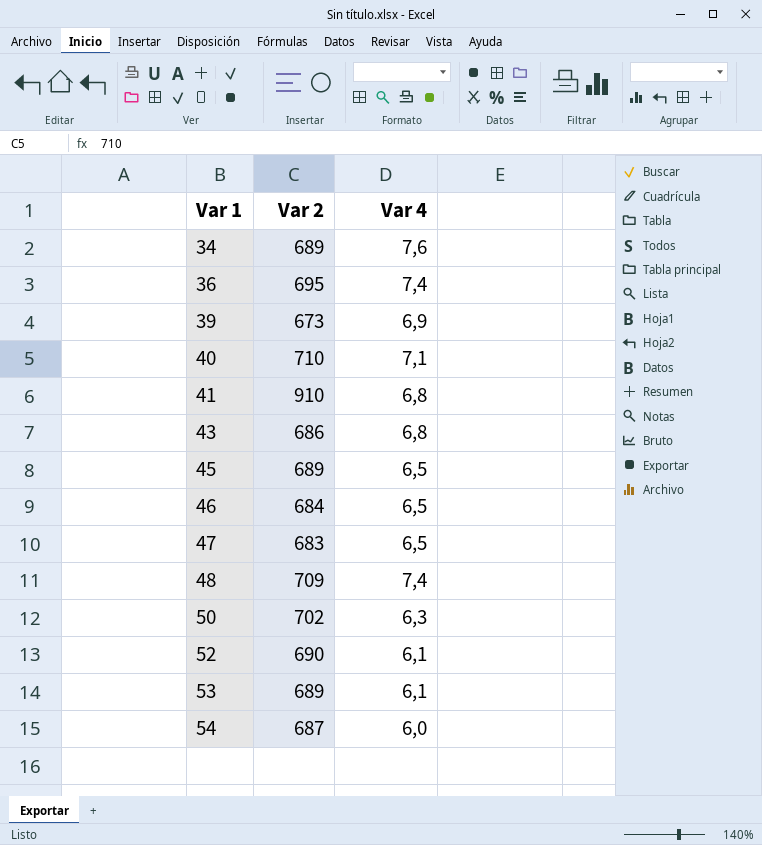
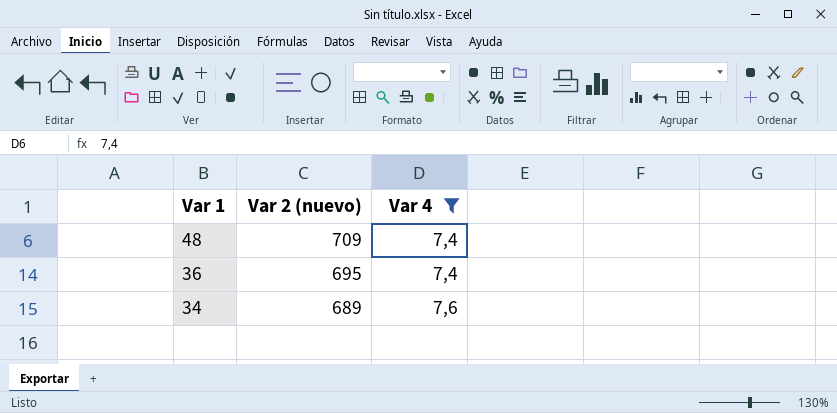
filter: none -> Var 4 >= 7,4
row order: Var 1 ascending -> Var 1 descending
column name: Var 2 -> Var 2 (nuevo)

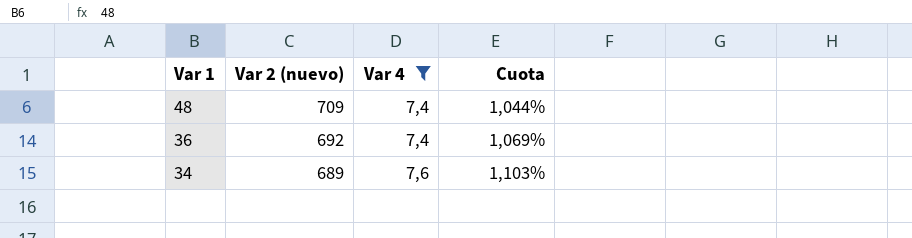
column Cuota | formula: none -> [Var 4] / [Var 2 (nuevo)]
36 | Var 2 (nuevo): 695 -> 692

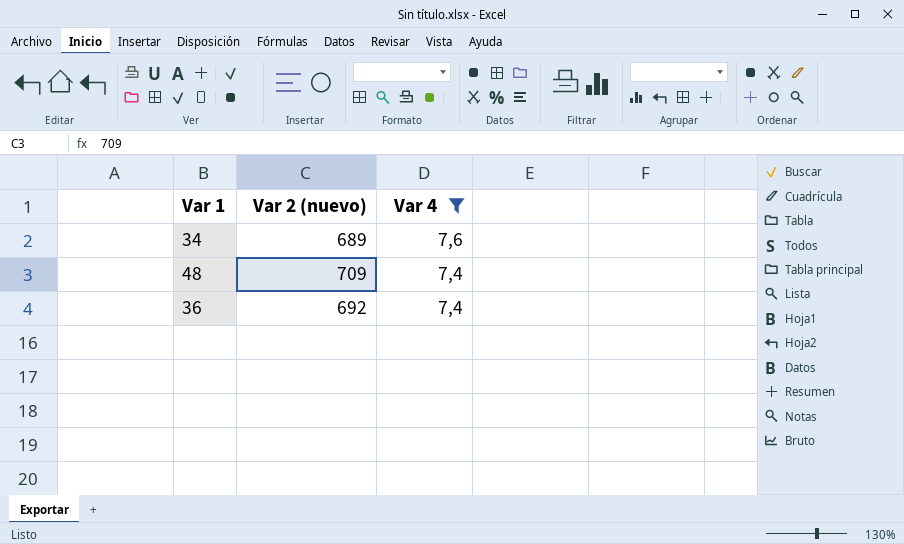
row order: Var 1 descending -> Var 4 descending
column Cuota | formula: [Var 4] / [Var 2 (nuevo)] -> none

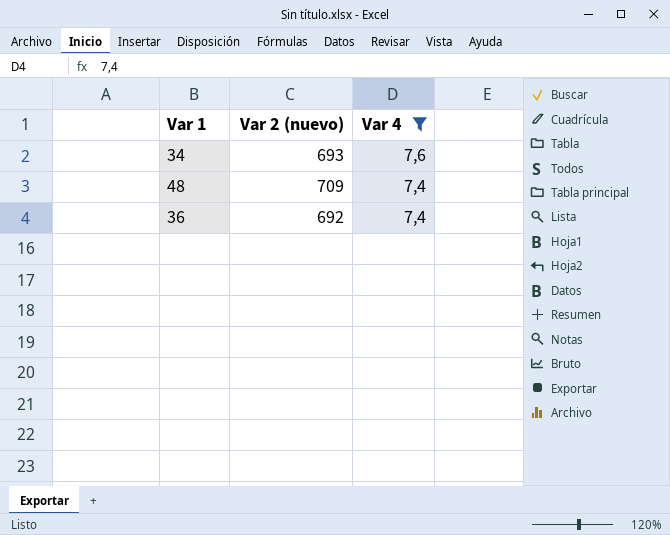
34 | Var 2 (nuevo): 689 -> 693

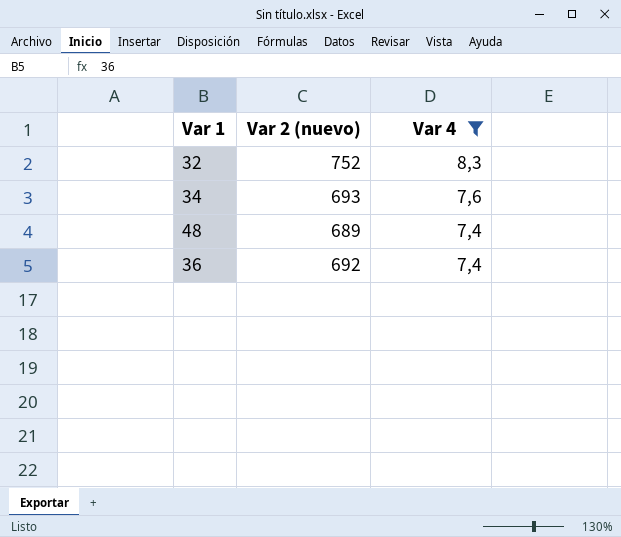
row 32: none -> 752 | 8,3
48 | Var 2 (nuevo): 709 -> 689

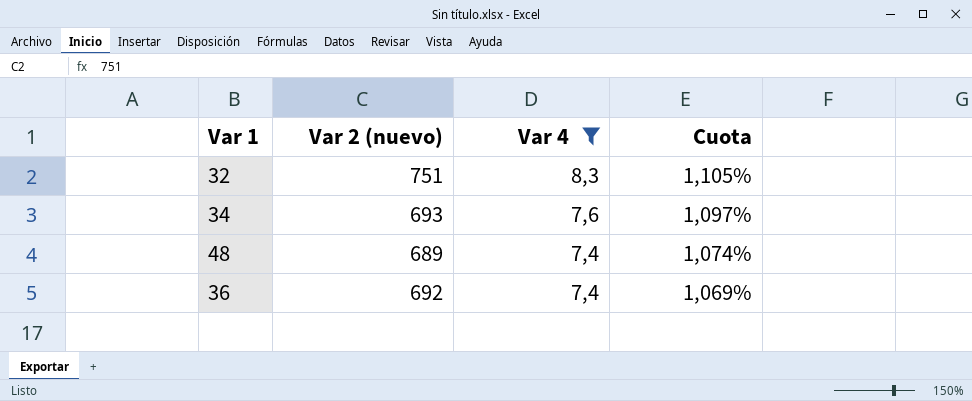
column Cuota | formula: none -> [Var 4] / [Var 2 (nuevo)]
32 | Var 2 (nuevo): 752 -> 751

